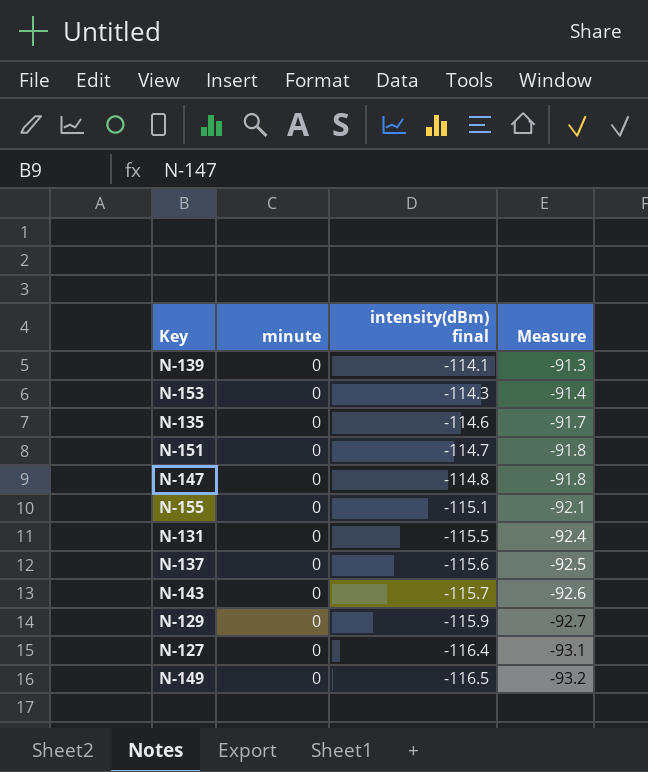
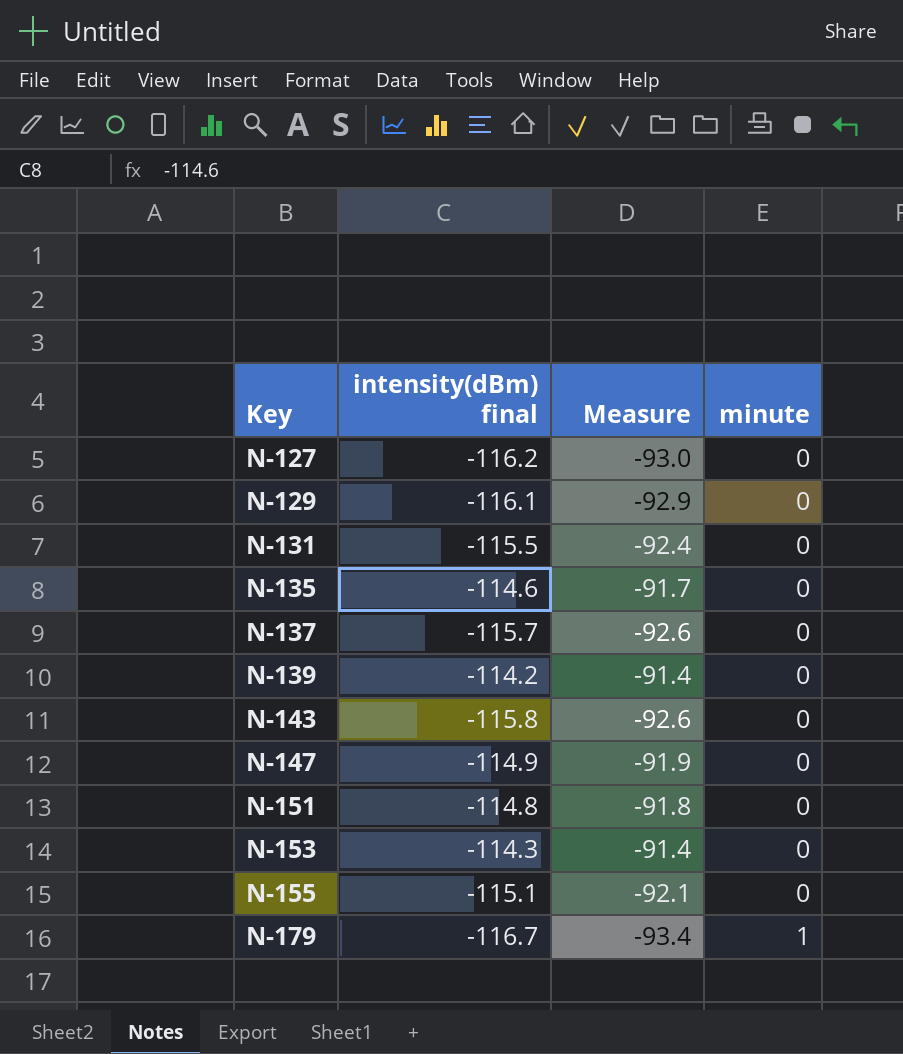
row order: intensity(dBm) final descending -> Key ascending
column minute | position: 2 -> 4
row N-149: 0 | -116.5 | -93.2 -> none
N-127 | intensity(dBm) final: -116.4 -> -116.2
N-127 | Measure: -93.1 -> -93.0
N-129 | intensity(dBm) final: -115.9 -> -116.1
N-129 | Measure: -92.7 -> -92.9
N-137 | intensity(dBm) final: -115.6 -> -115.7
N-137 | Measure: -92.5 -> -92.6
N-139 | intensity(dBm) final: -114.1 -> -114.2
N-139 | Measure: -91.3 -> -91.4
N-143 | intensity(dBm) final: -115.7 -> -115.8
N-147 | intensity(dBm) final: -114.8 -> -114.9
N-147 | Measure: -91.8 -> -91.9
N-151 | intensity(dBm) final: -114.7 -> -114.8
row N-179: none -> -116.7 | -93.4 | 1

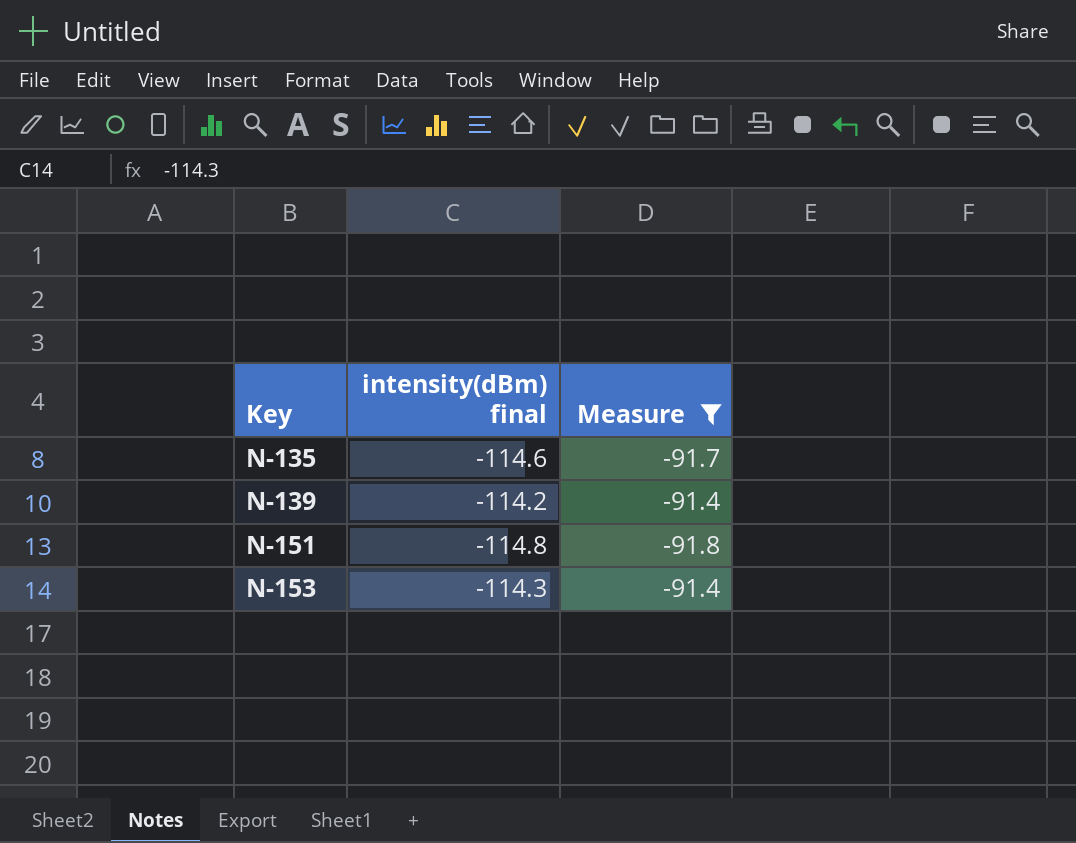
filter: none -> Measure >= -91.8
column minute | position: 4 -> none

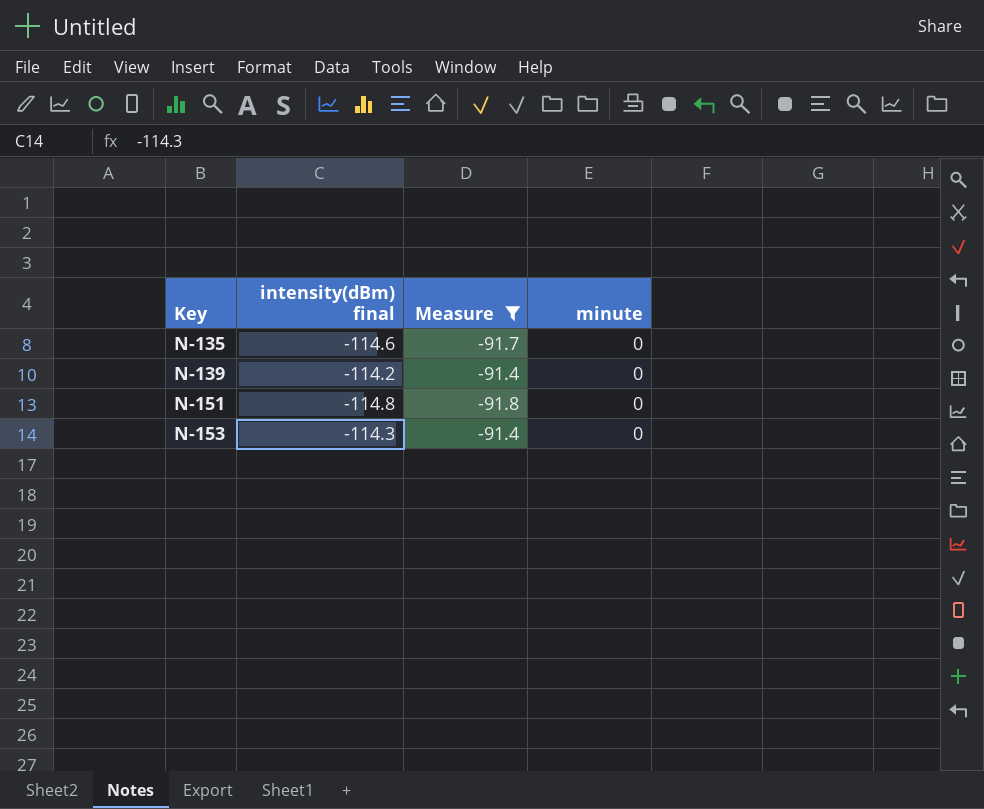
column minute | position: none -> 4

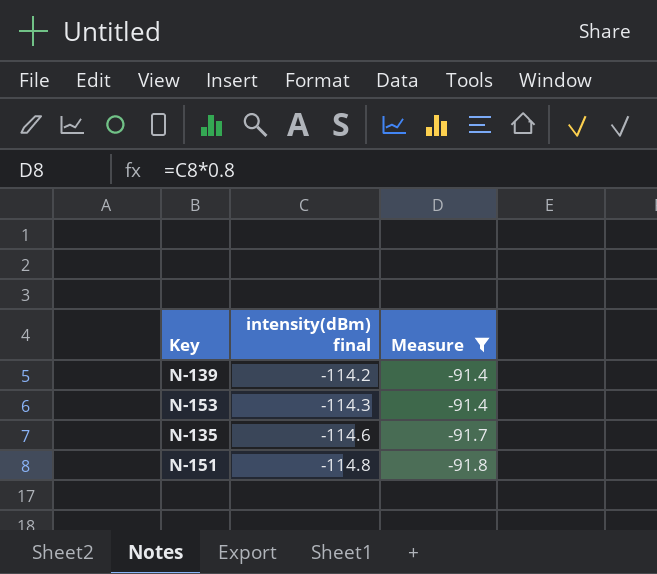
row order: Key ascending -> intensity(dBm) final descending
column minute | position: 4 -> none

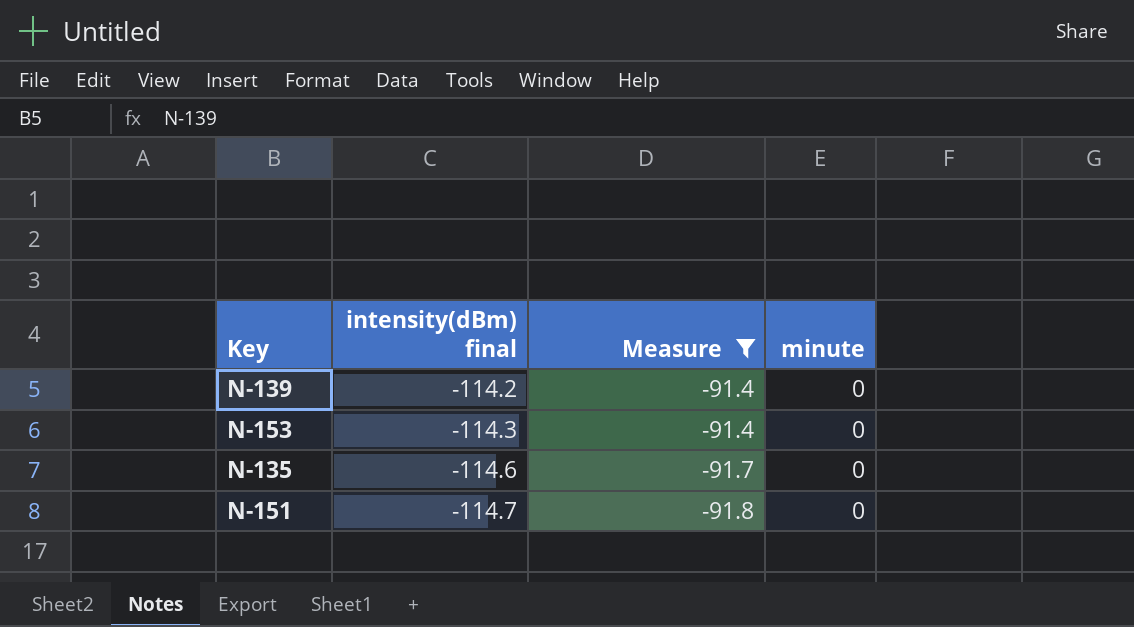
column minute | position: none -> 4
N-151 | intensity(dBm) final: -114.8 -> -114.7

